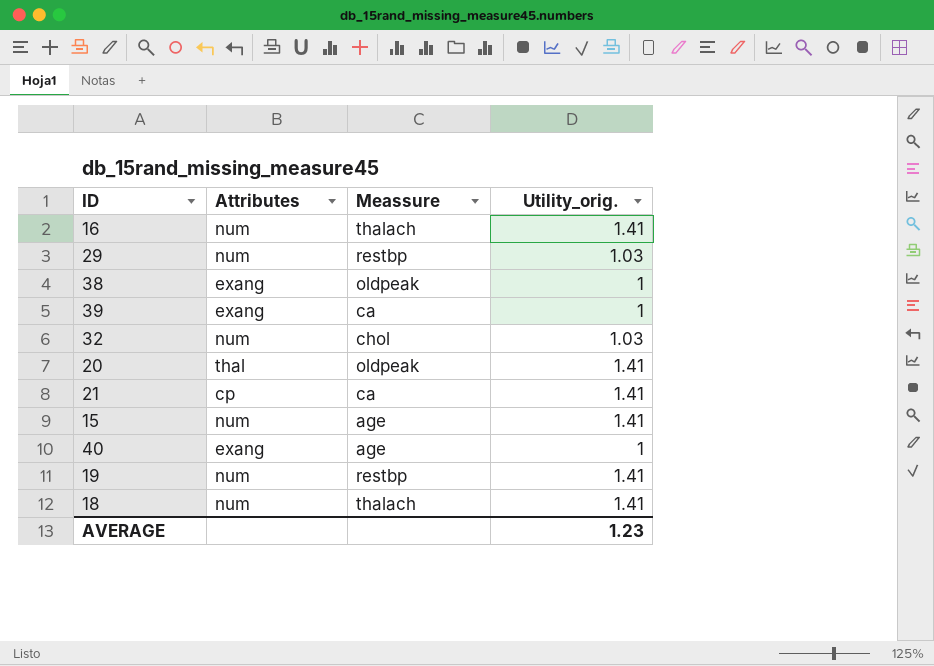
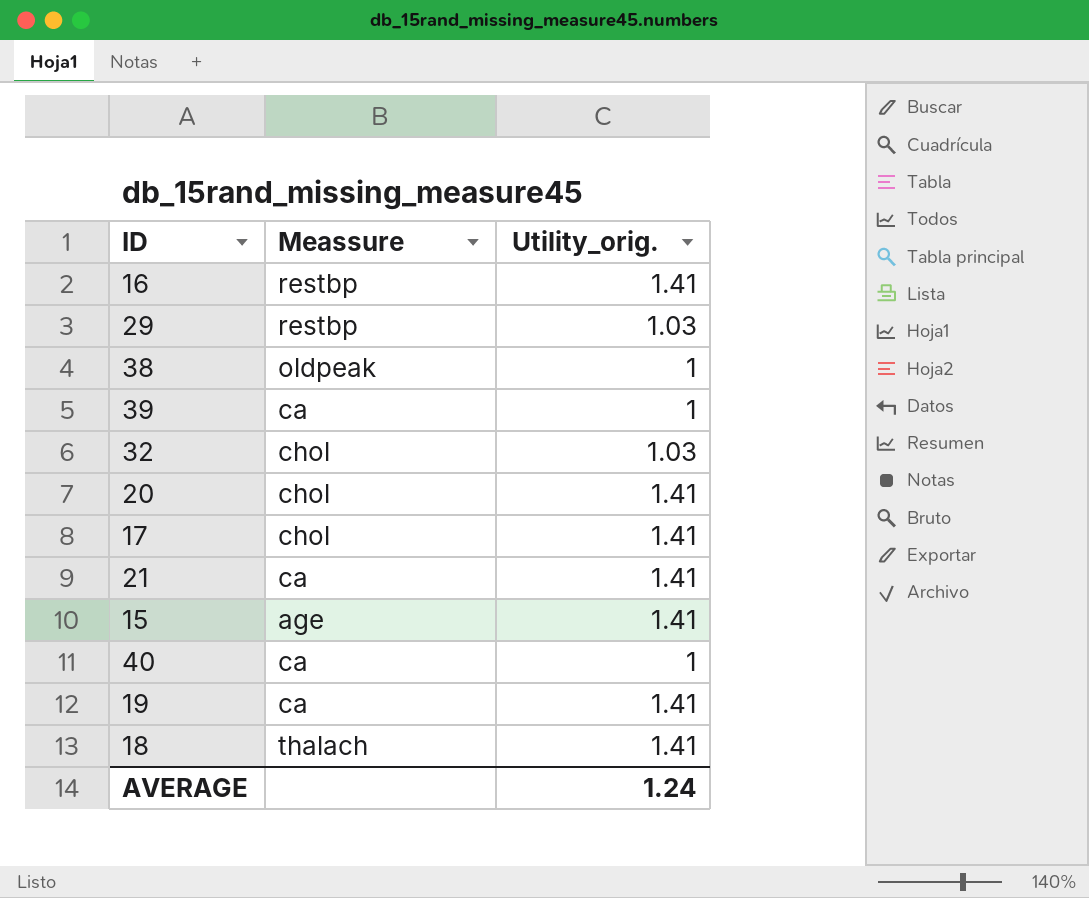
column Attributes | position: 2 -> none
16 | Meassure: thalach -> restbp
20 | Meassure: oldpeak -> chol
row 17: none -> chol | 1.41
40 | Meassure: age -> ca
19 | Meassure: restbp -> ca
AVERAGE | Utility_orig.: 1.23 -> 1.24

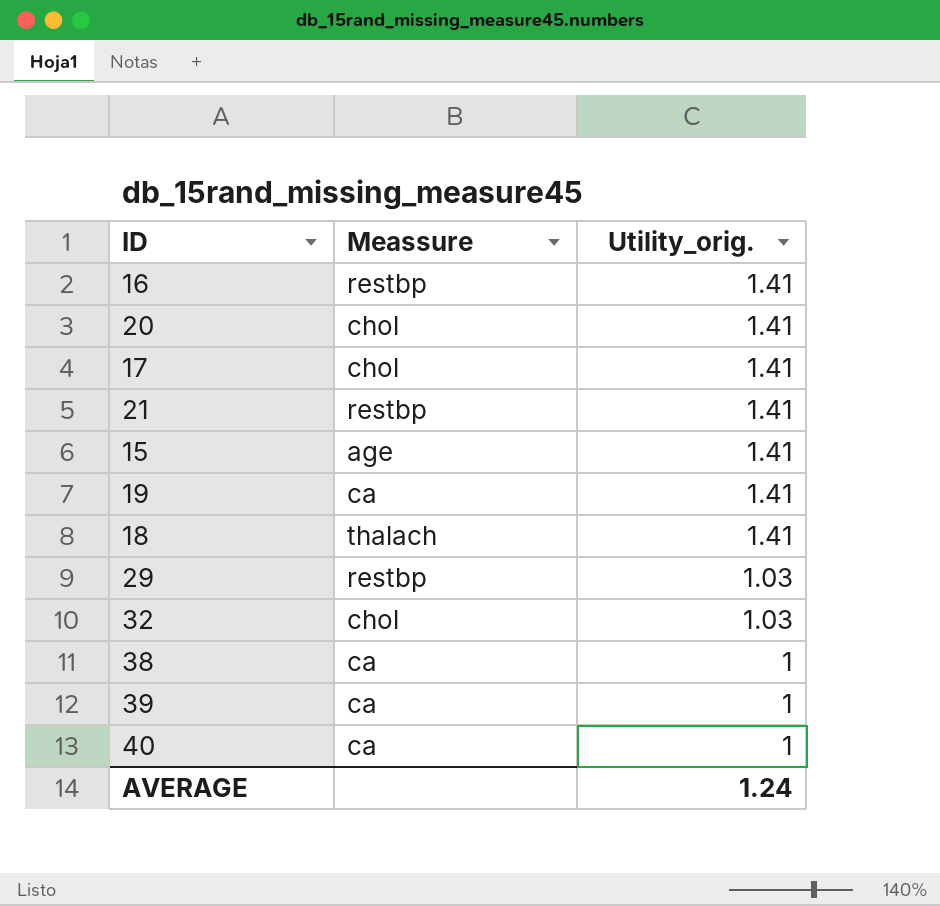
row order: none -> Utility_orig. descending
21 | Meassure: ca -> restbp
38 | Meassure: oldpeak -> ca

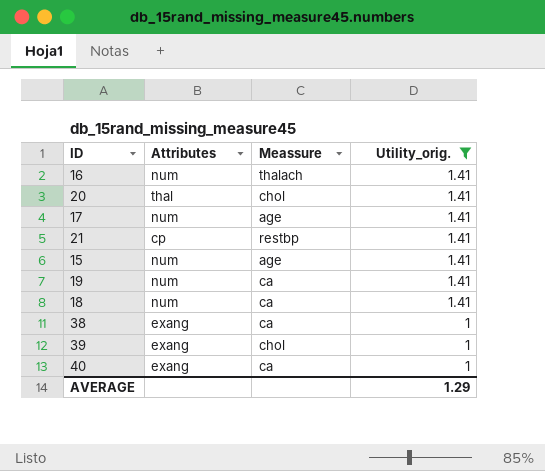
filter: none -> Utility_orig. != 1.03
column Attributes | position: none -> 2
16 | Meassure: restbp -> thalach
17 | Meassure: chol -> age
18 | Meassure: thalach -> ca
39 | Meassure: ca -> chol
AVERAGE | Utility_orig.: 1.24 -> 1.29

